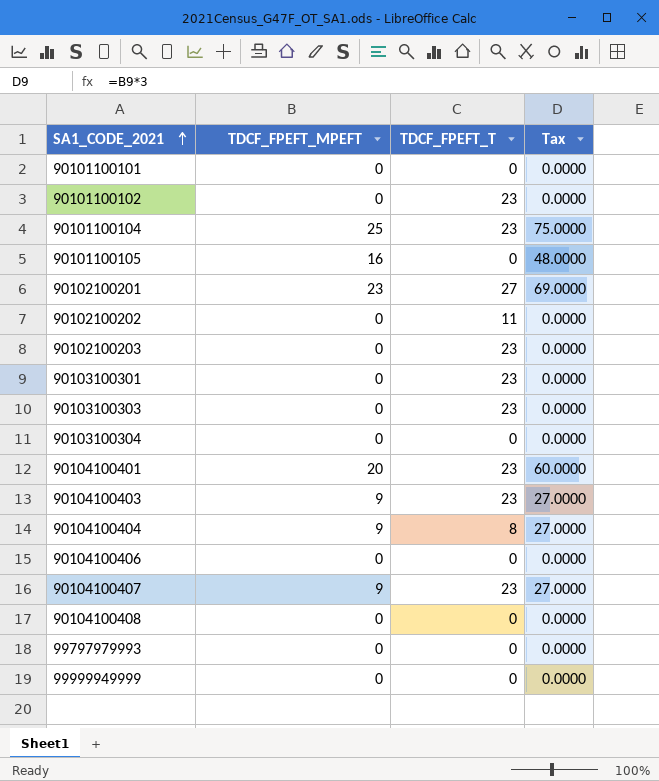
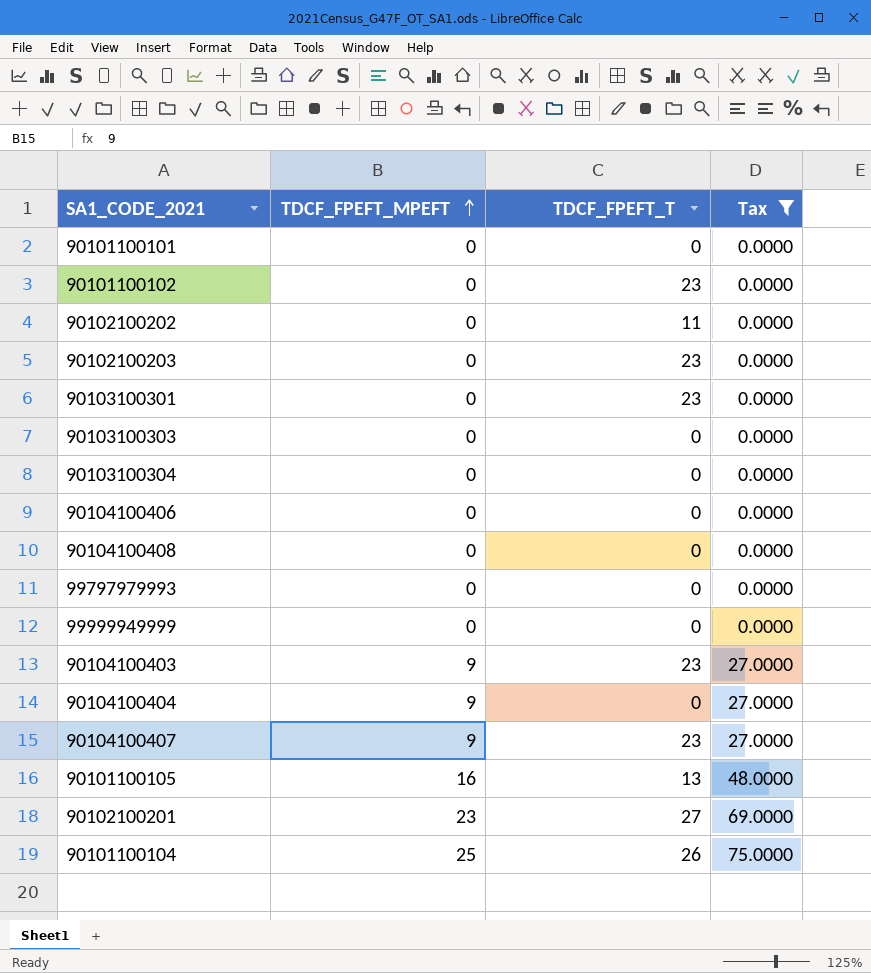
filter: none -> Tax != 60.0000
row order: SA1_CODE_2021 ascending -> TDCF_FPEFT_MPEFT ascending
90103100303 | TDCF_FPEFT_T: 23 -> 0
90104100404 | TDCF_FPEFT_T: 8 -> 0
90101100105 | TDCF_FPEFT_T: 0 -> 13
90101100104 | TDCF_FPEFT_T: 23 -> 26

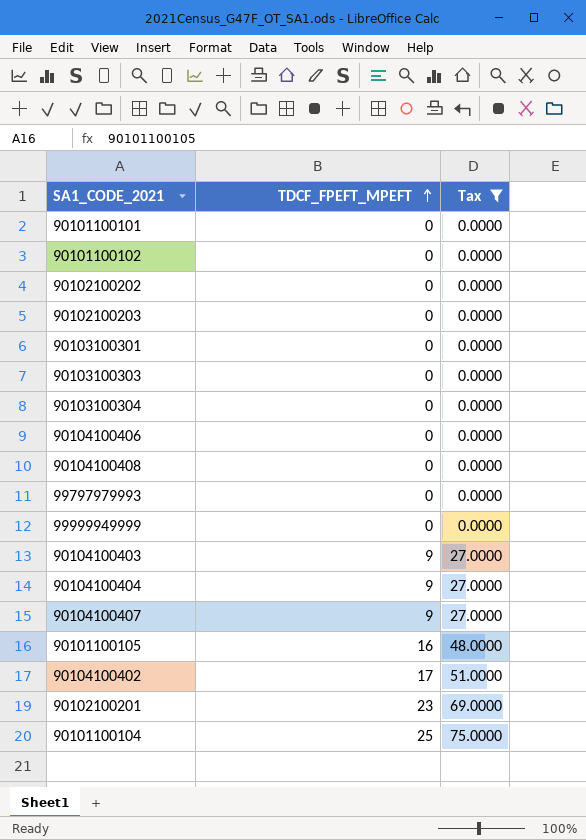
column TDCF_FPEFT_T | position: 3 -> none
row 90104100402: none -> 17 | 51.0000

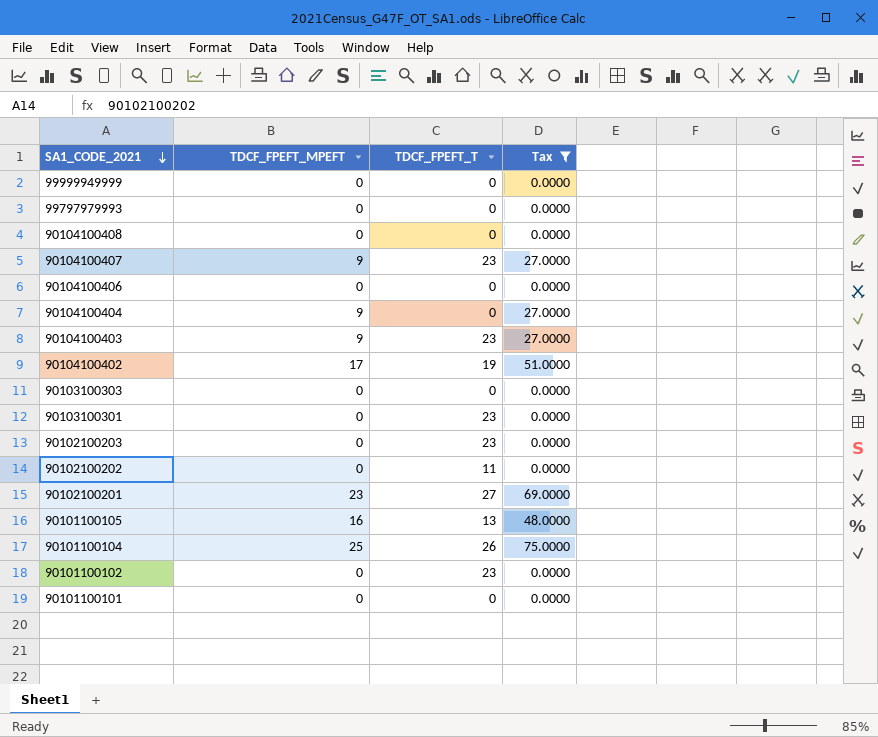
row order: TDCF_FPEFT_MPEFT ascending -> SA1_CODE_2021 descending
column TDCF_FPEFT_T | position: none -> 3
row 90103100304: 0 | 0.0000 -> none

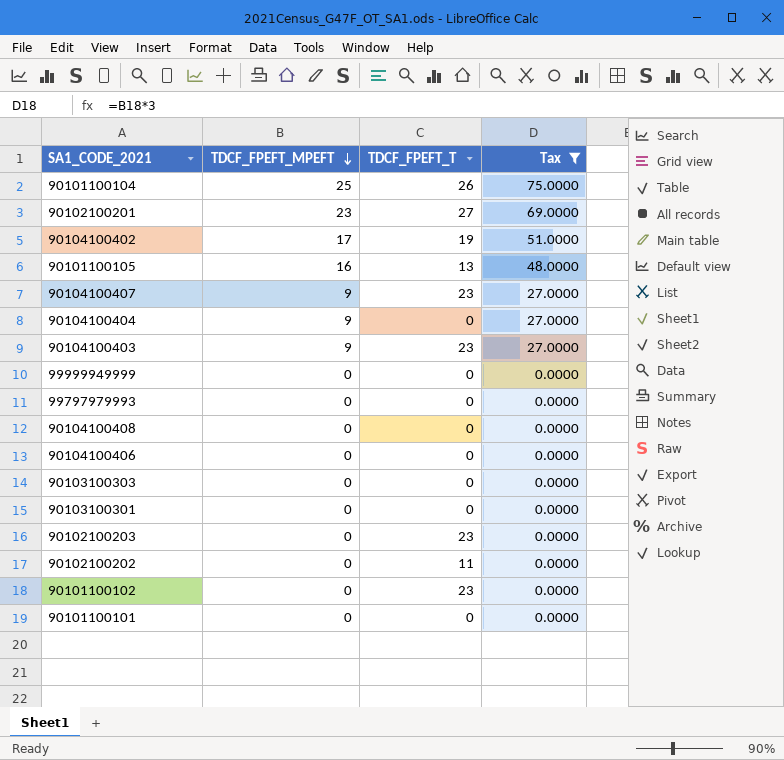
row order: SA1_CODE_2021 descending -> TDCF_FPEFT_MPEFT descending
90103100301 | TDCF_FPEFT_T: 23 -> 0

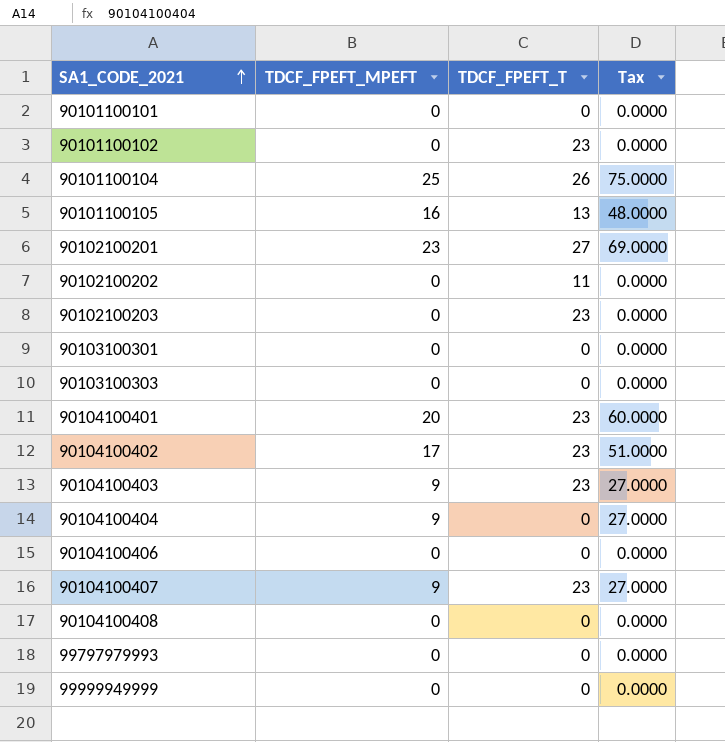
filter: Tax != 60.0000 -> none
row order: TDCF_FPEFT_MPEFT descending -> SA1_CODE_2021 ascending
90104100402 | TDCF_FPEFT_T: 19 -> 23

